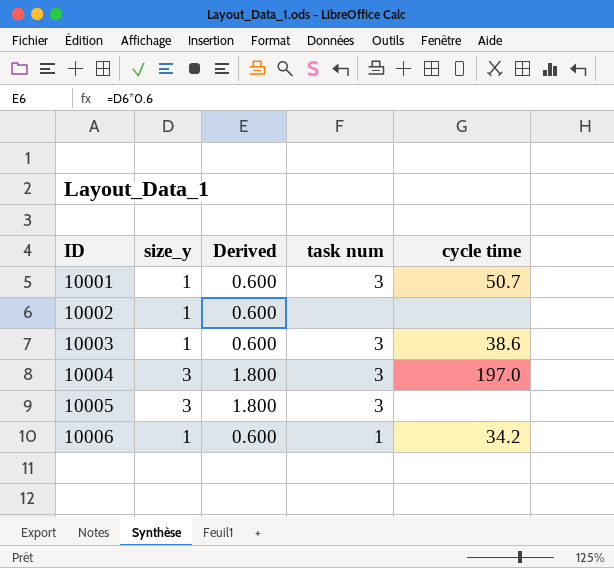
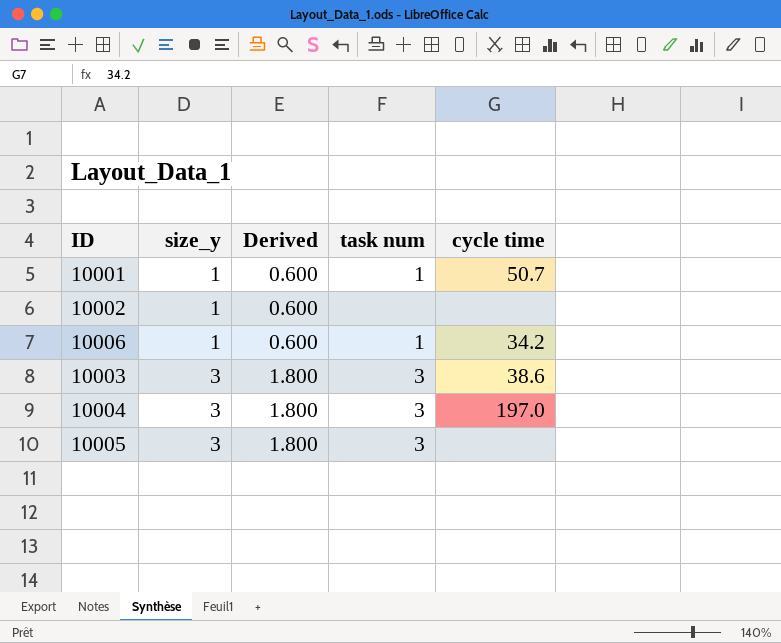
row order: ID ascending -> size_y ascending
10001 | task num: 3 -> 1
10003 | size_y: 1 -> 3
10003 | Derived: 0.600 -> 1.800

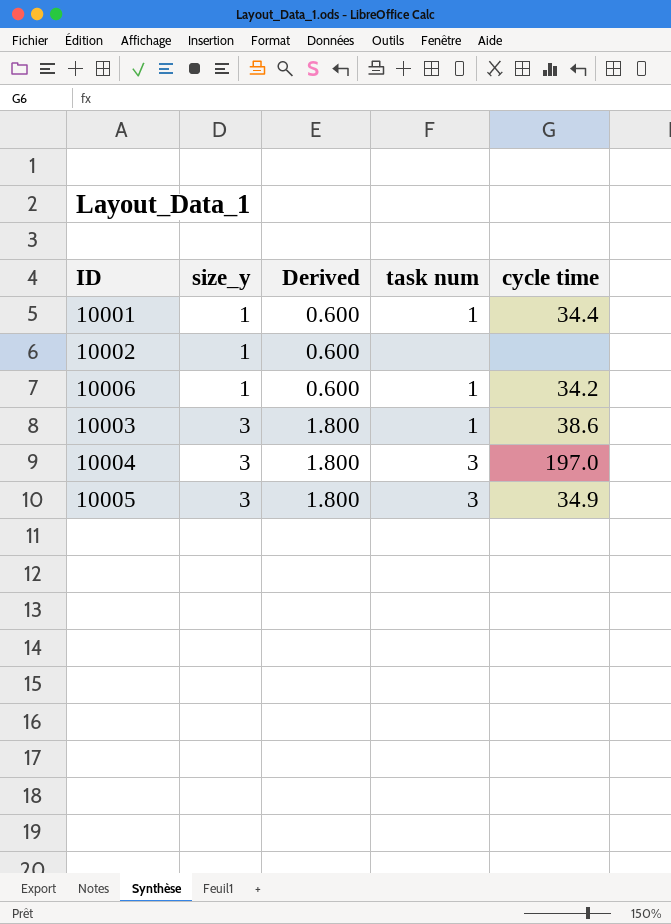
10001 | cycle time: 50.7 -> 34.4
10003 | task num: 3 -> 1
10005 | cycle time: none -> 34.9

